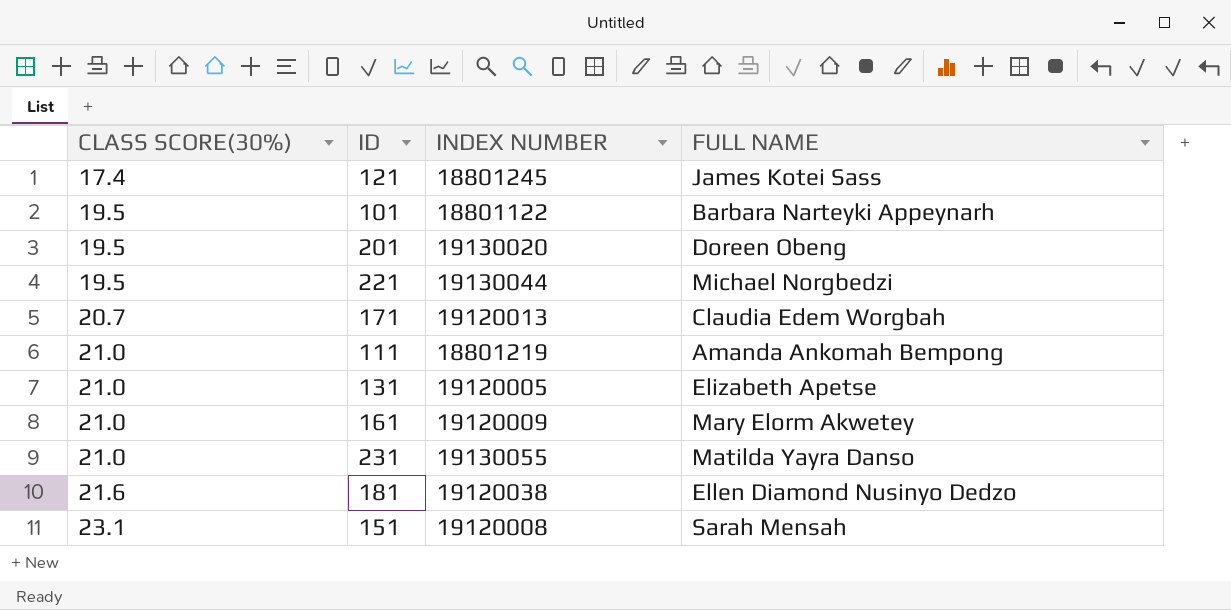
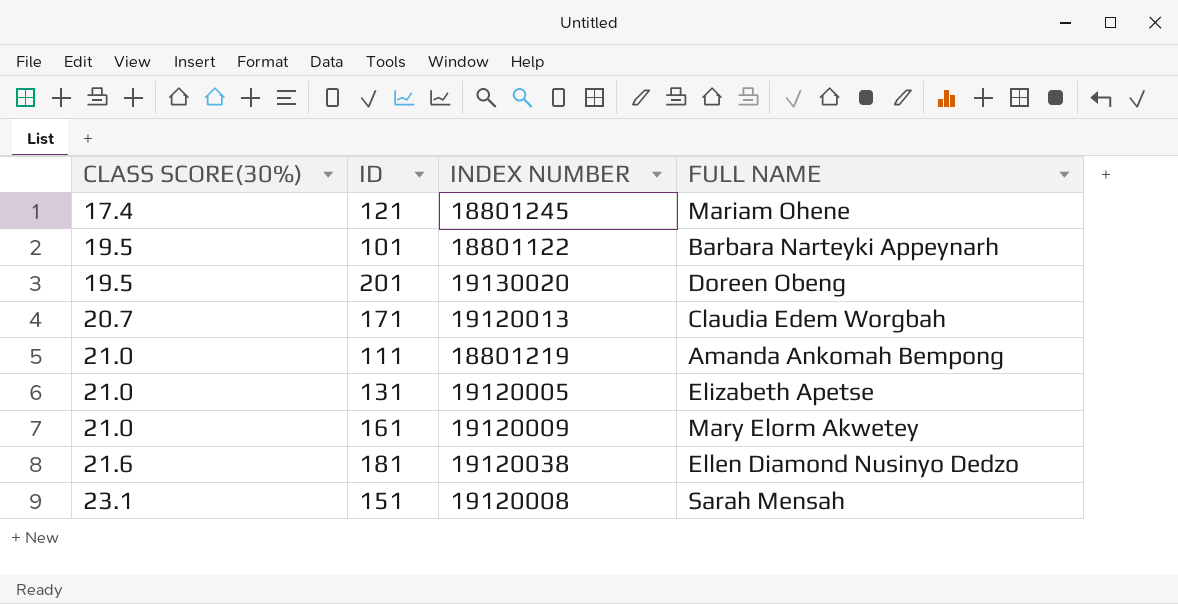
row 221: 19.5 | 19130044 | Michael Norgbedzi -> none
row 231: 21.0 | 19130055 | Matilda Yayra Danso -> none
121 | FULL NAME: James Kotei Sass -> Mariam Ohene

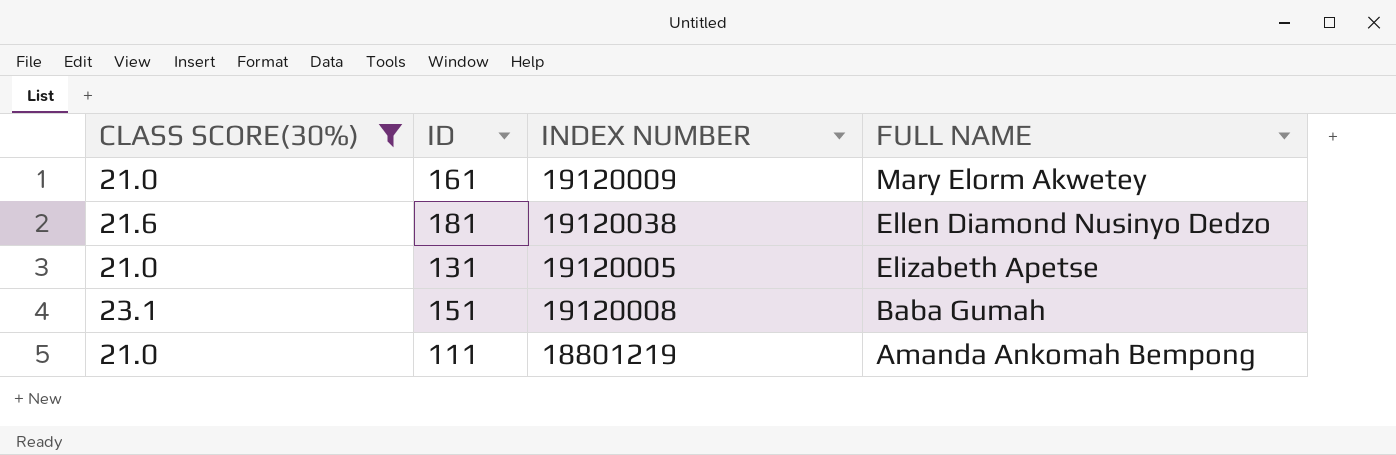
filter: none -> CLASS SCORE(30%) >= 21.0
row order: CLASS SCORE(30%) ascending -> FULL NAME descending
151 | FULL NAME: Sarah Mensah -> Baba Gumah

